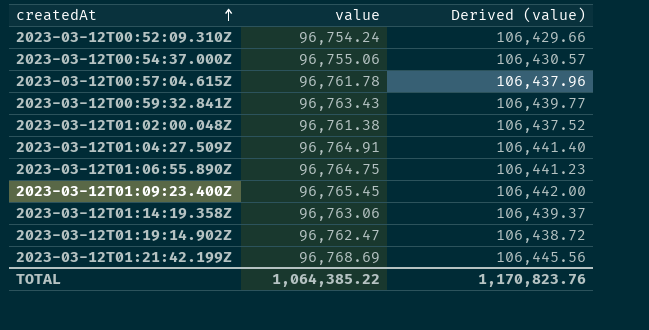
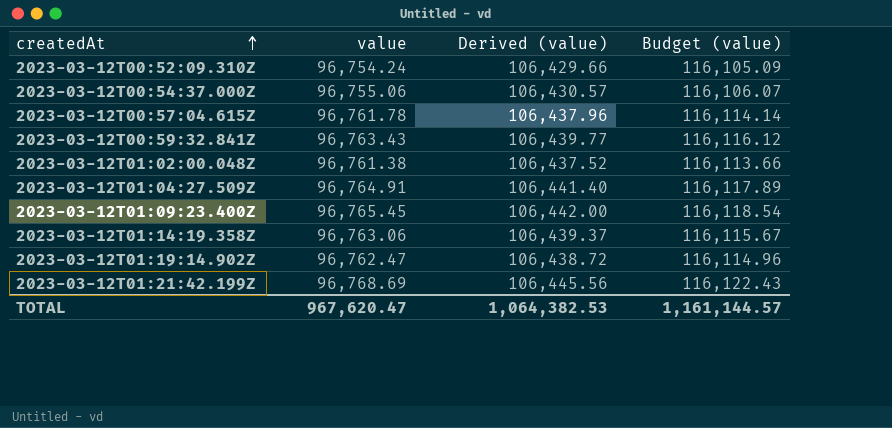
column Budget (value) | formula: none -> [value] * 1.2
row 2023-03-12T01:06:55.890Z: 96,764.75 | 106,441.23 -> none
TOTAL | value: 1,064,385.22 -> 967,620.47
TOTAL | Derived (value): 1,170,823.76 -> 1,064,382.53

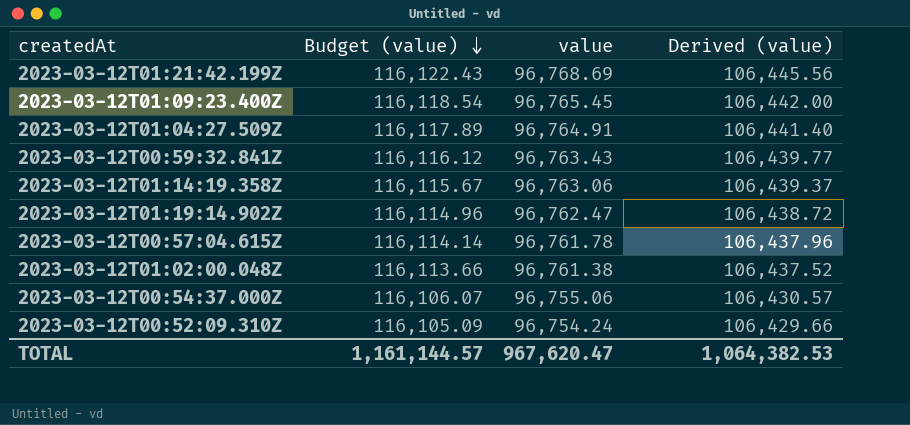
row order: createdAt ascending -> Budget (value) descending
column Budget (value) | position: 4 -> 2

